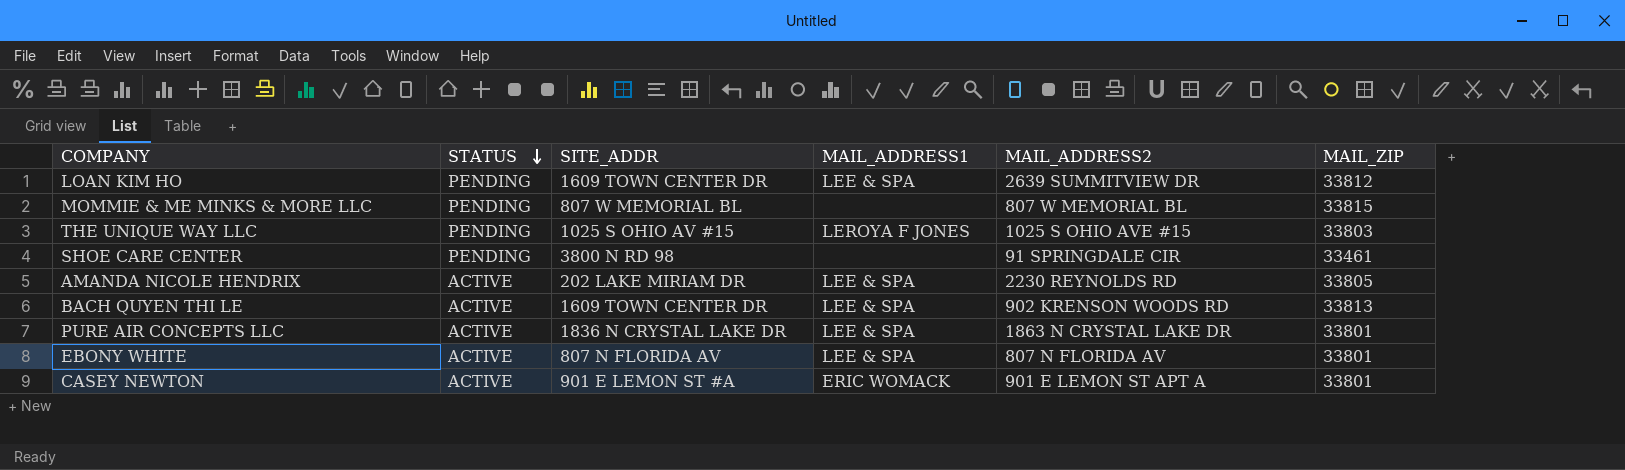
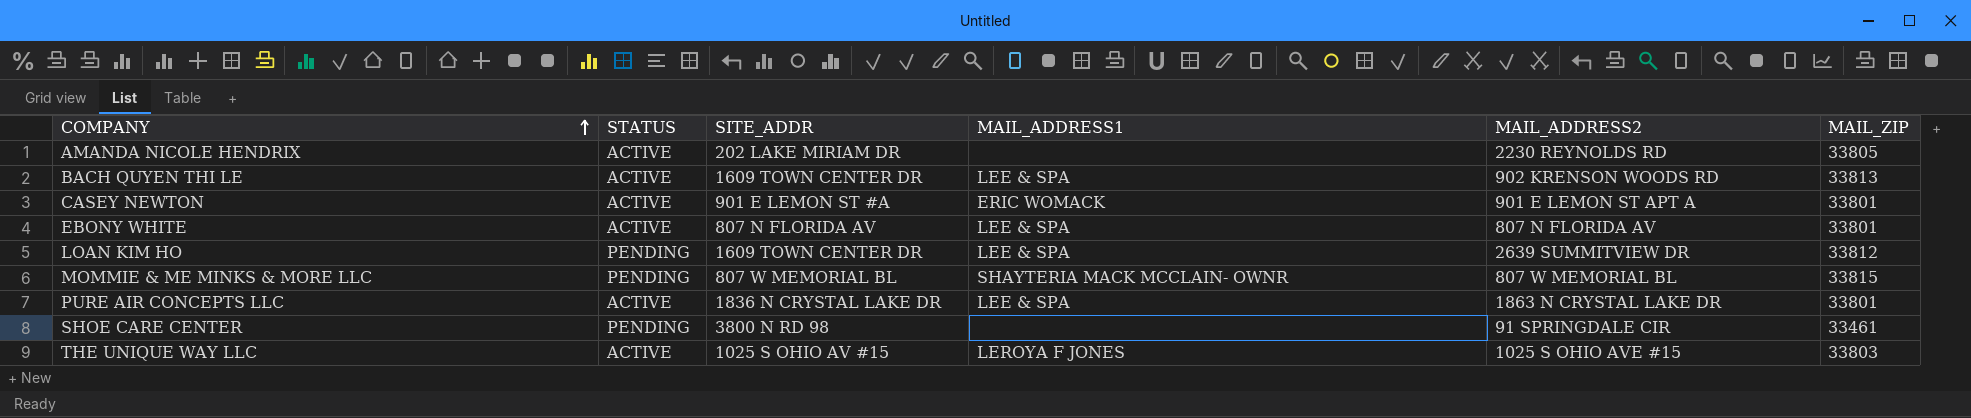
row order: STATUS descending -> COMPANY ascending
AMANDA NICOLE HENDRIX | MAIL_ADDRESS1: LEE & SPA -> none
MOMMIE & ME MINKS & MORE LLC | MAIL_ADDRESS1: none -> SHAYTERIA MACK MCCLAIN- OWNR
THE UNIQUE WAY LLC | STATUS: PENDING -> ACTIVE

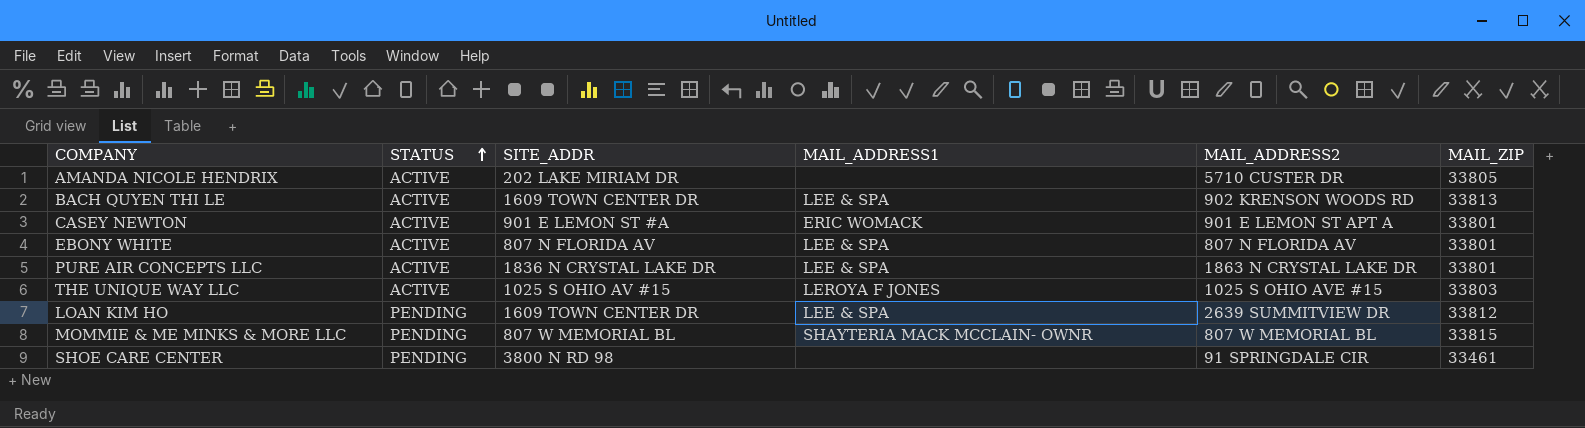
row order: COMPANY ascending -> STATUS ascending
AMANDA NICOLE HENDRIX | MAIL_ADDRESS2: 2230 REYNOLDS RD -> 5710 CUSTER DR

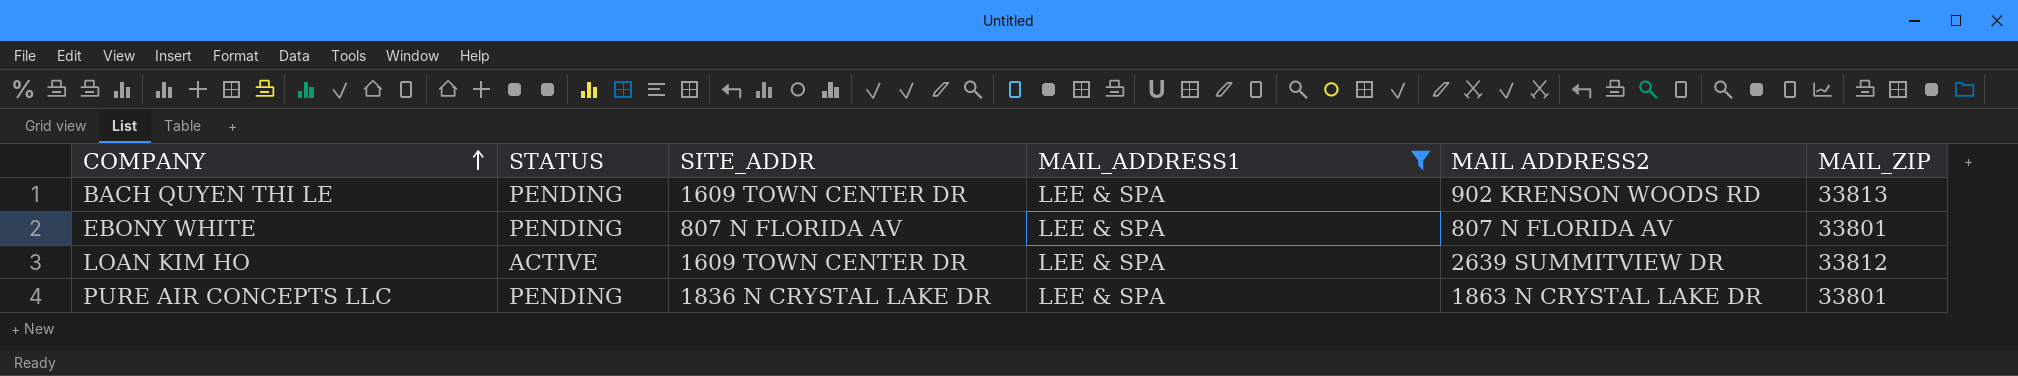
filter: none -> MAIL_ADDRESS1 = LEE & SPA
row order: STATUS ascending -> COMPANY ascending
column name: MAIL_ADDRESS2 -> MAIL ADDRESS2
BACH QUYEN THI LE | STATUS: ACTIVE -> PENDING
EBONY WHITE | STATUS: ACTIVE -> PENDING
LOAN KIM HO | STATUS: PENDING -> ACTIVE
PURE AIR CONCEPTS LLC | STATUS: ACTIVE -> PENDING

